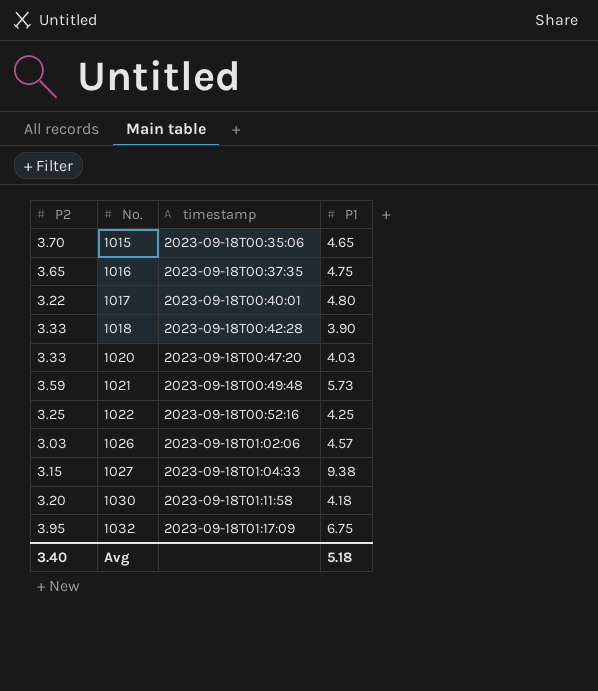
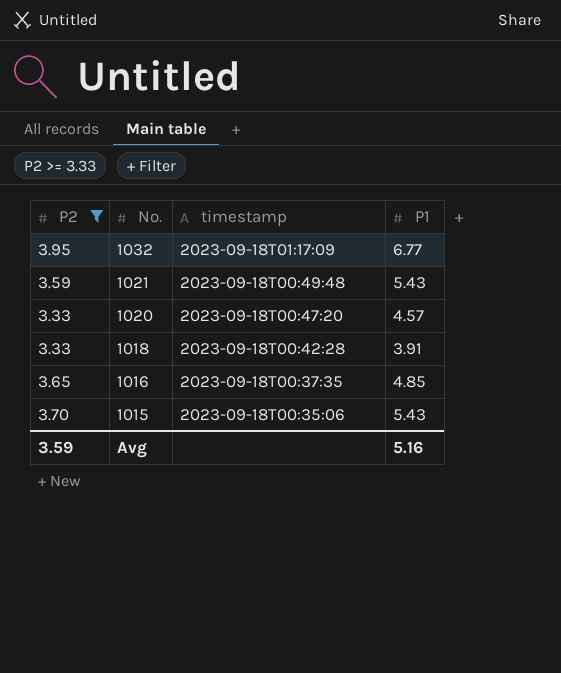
filter: none -> P2 >= 3.33
row order: No. ascending -> No. descending
1032 | P1: 6.75 -> 6.77
1021 | P1: 5.73 -> 5.43
1020 | P1: 4.03 -> 4.57
1018 | P1: 3.90 -> 3.91
1016 | P1: 4.75 -> 4.85
1015 | P1: 4.65 -> 5.43
Avg | P2: 3.40 -> 3.59
Avg | P1: 5.18 -> 5.16

